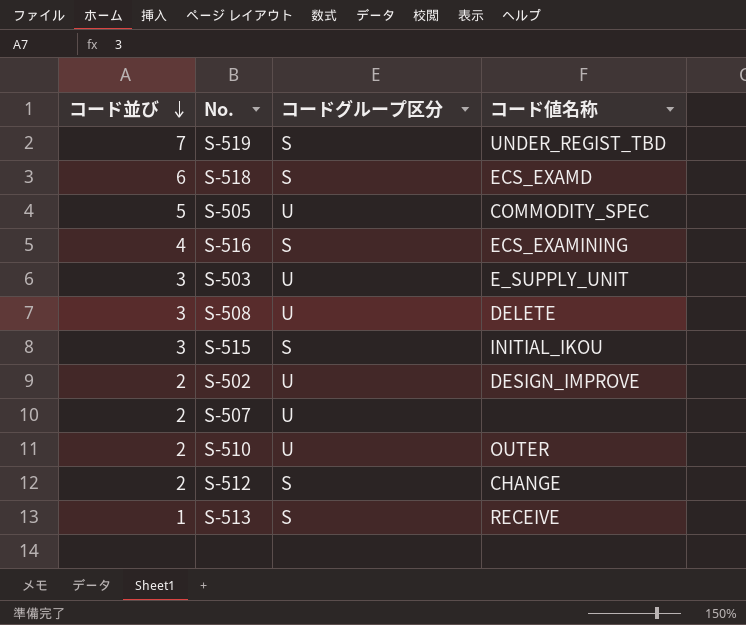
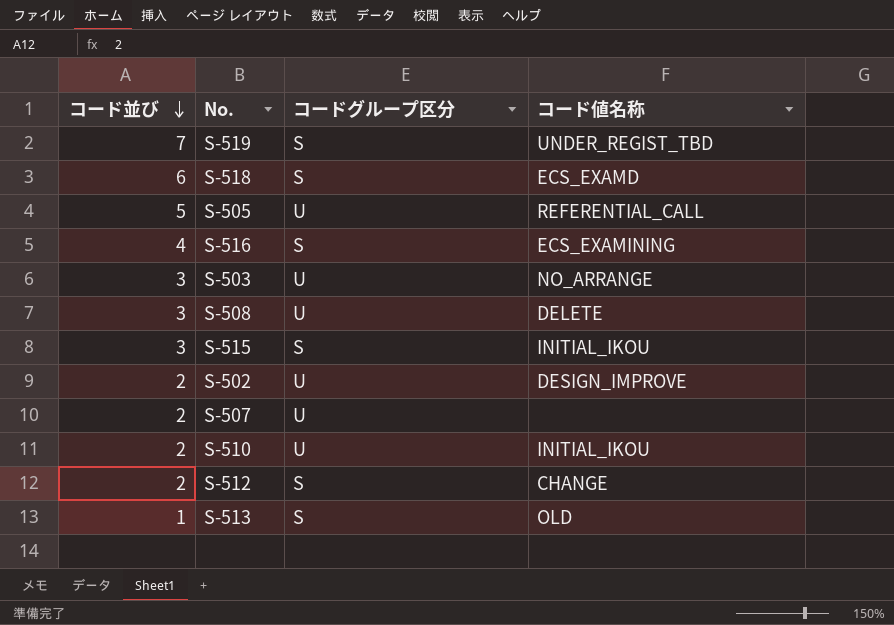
S-505 | コード値名称: COMMODITY_SPEC -> REFERENTIAL_CALL
S-503 | コード値名称: E_SUPPLY_UNIT -> NO_ARRANGE
S-510 | コード値名称: OUTER -> INITIAL_IKOU
S-513 | コード値名称: RECEIVE -> OLD

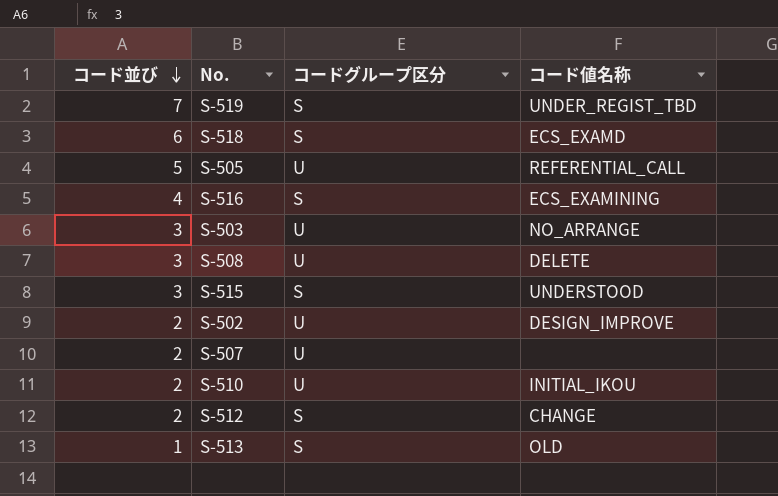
S-515 | コード値名称: INITIAL_IKOU -> UNDERSTOOD

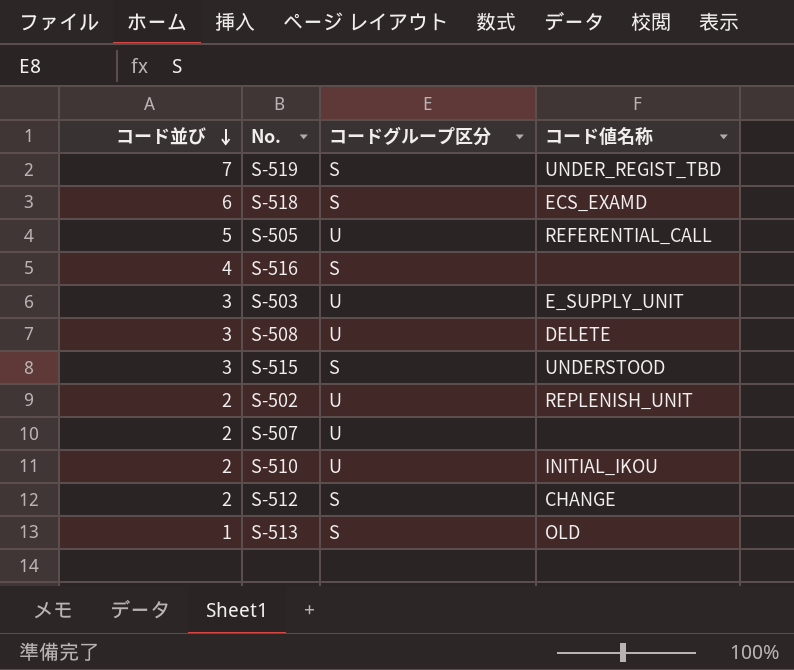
S-516 | コード値名称: ECS_EXAMINING -> none
S-503 | コード値名称: NO_ARRANGE -> E_SUPPLY_UNIT
S-502 | コード値名称: DESIGN_IMPROVE -> REPLENISH_UNIT

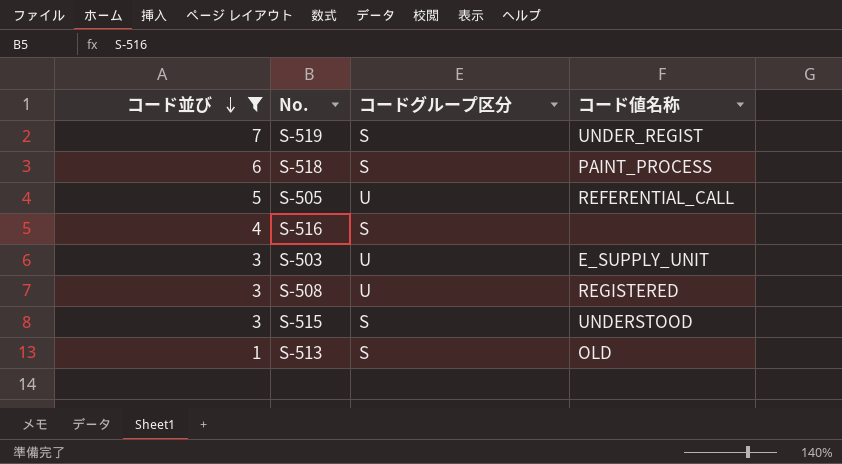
filter: none -> コード並び != 2
S-519 | コード値名称: UNDER_REGIST_TBD -> UNDER_REGIST
S-518 | コード値名称: ECS_EXAMD -> PAINT_PROCESS
S-508 | コード値名称: DELETE -> REGISTERED

